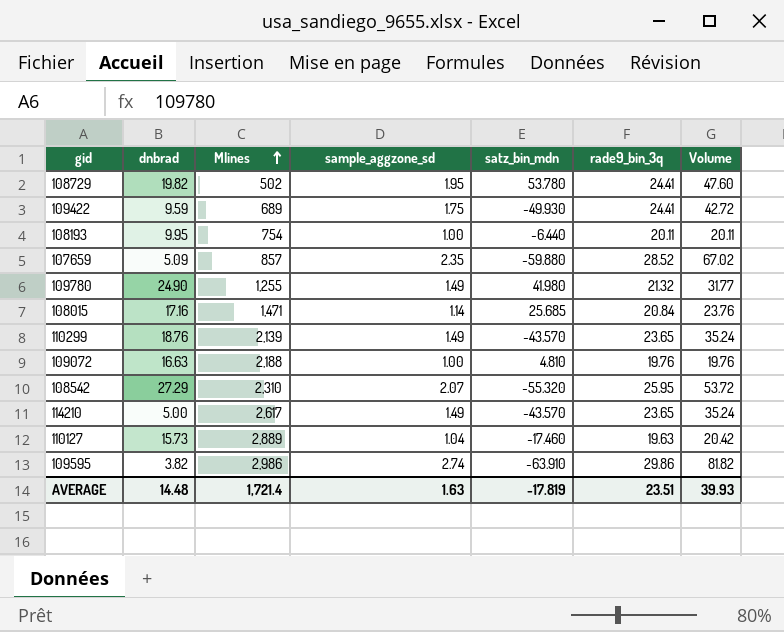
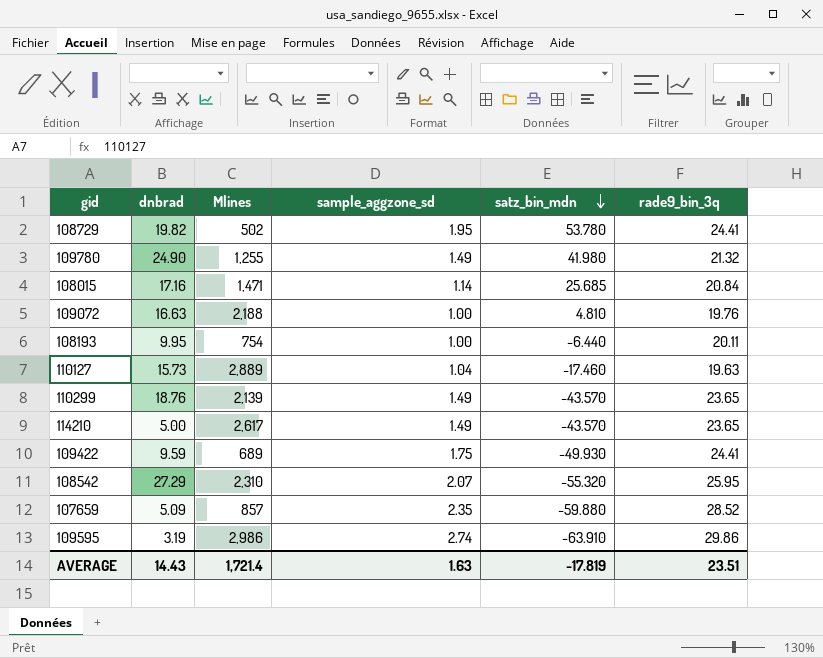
row order: Mlines ascending -> satz_bin_mdn descending
column Volume | formula: [sample_aggzone_sd] * [rade9_bin_3q] -> none
109595 | dnbrad: 3.82 -> 3.19
AVERAGE | dnbrad: 14.48 -> 14.43

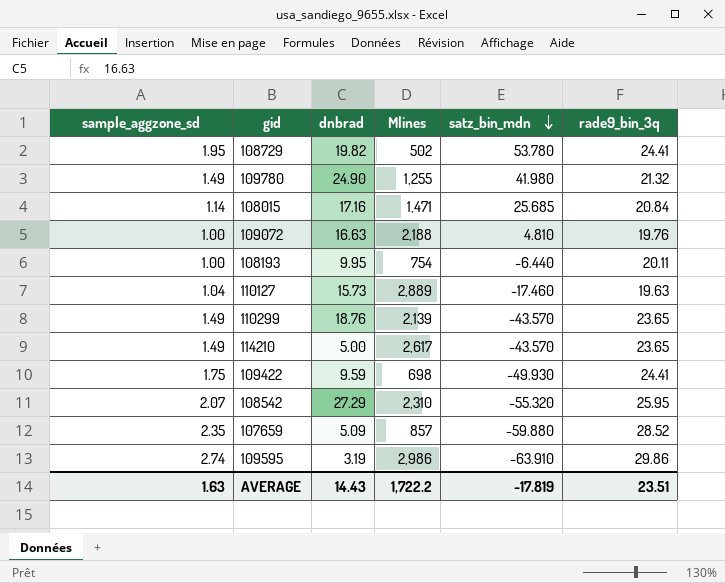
column sample_aggzone_sd | position: 4 -> 1
109422 | Mlines: 689 -> 698
AVERAGE | Mlines: 1,721.4 -> 1,722.2

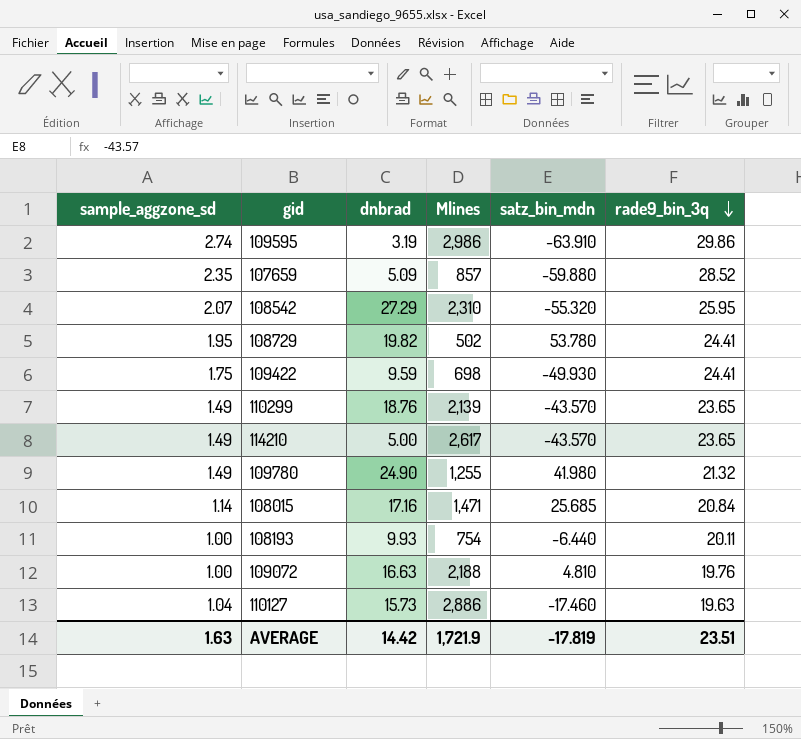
row order: satz_bin_mdn descending -> rade9_bin_3q descending
108193 | dnbrad: 9.95 -> 9.93
110127 | Mlines: 2,889 -> 2,886
AVERAGE | dnbrad: 14.43 -> 14.42
AVERAGE | Mlines: 1,722.2 -> 1,721.9

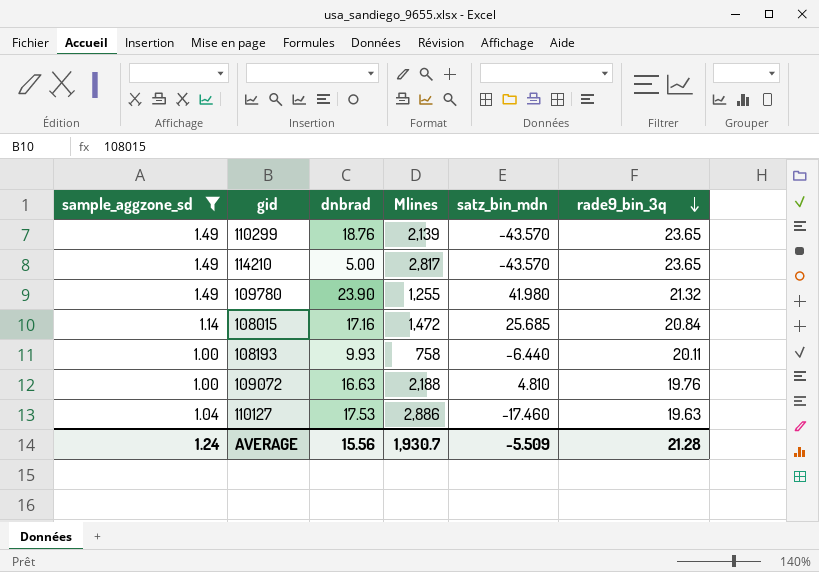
filter: none -> sample_aggzone_sd <= 1.49
114210 | Mlines: 2,617 -> 2,817
109780 | dnbrad: 24.90 -> 23.90
108015 | Mlines: 1,471 -> 1,472
108193 | Mlines: 754 -> 758
110127 | dnbrad: 15.73 -> 17.53
AVERAGE | sample_aggzone_sd: 1.63 -> 1.24
AVERAGE | dnbrad: 14.42 -> 15.56
AVERAGE | Mlines: 1,721.9 -> 1,930.7
AVERAGE | satz_bin_mdn: -17.819 -> -5.509
AVERAGE | rade9_bin_3q: 23.51 -> 21.28

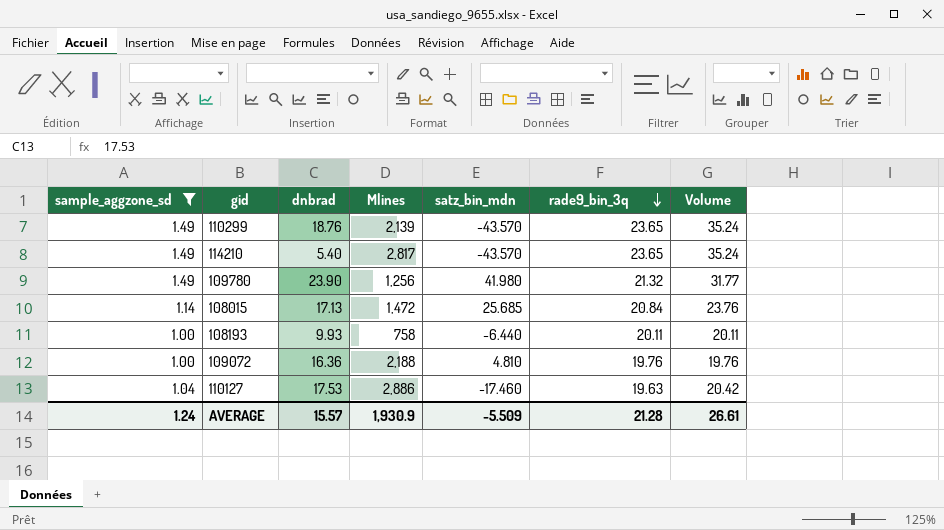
column Volume | formula: none -> [sample_aggzone_sd] * [rade9_bin_3q]
114210 | dnbrad: 5.00 -> 5.40
109780 | Mlines: 1,255 -> 1,256
108015 | dnbrad: 17.16 -> 17.13
109072 | dnbrad: 16.63 -> 16.36
AVERAGE | dnbrad: 15.56 -> 15.57
AVERAGE | Mlines: 1,930.7 -> 1,930.9

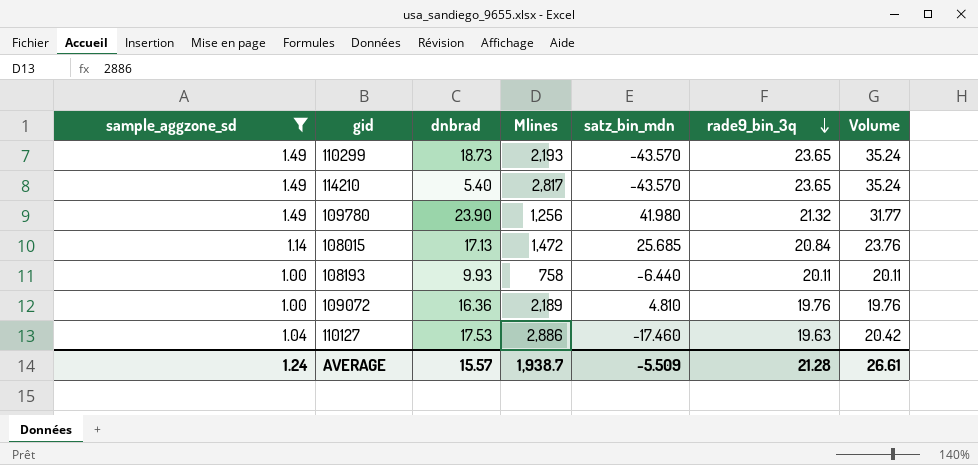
110299 | dnbrad: 18.76 -> 18.73
110299 | Mlines: 2,139 -> 2,193
109072 | Mlines: 2,188 -> 2,189
AVERAGE | Mlines: 1,930.9 -> 1,938.7

